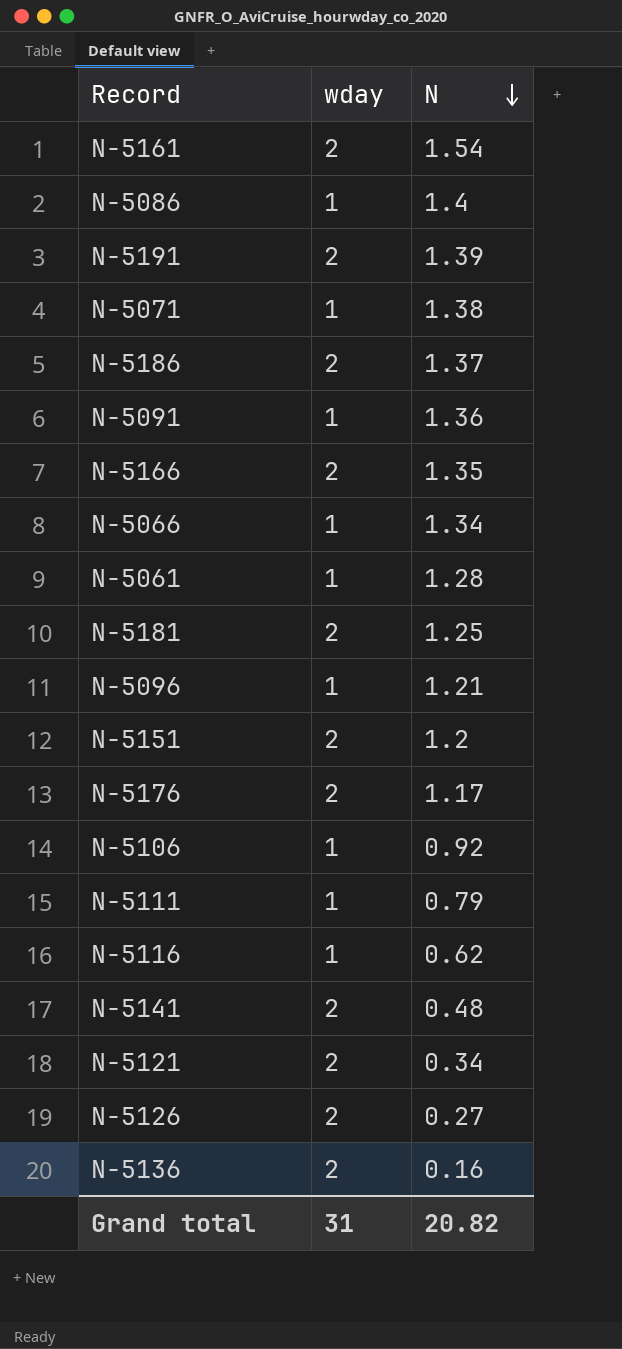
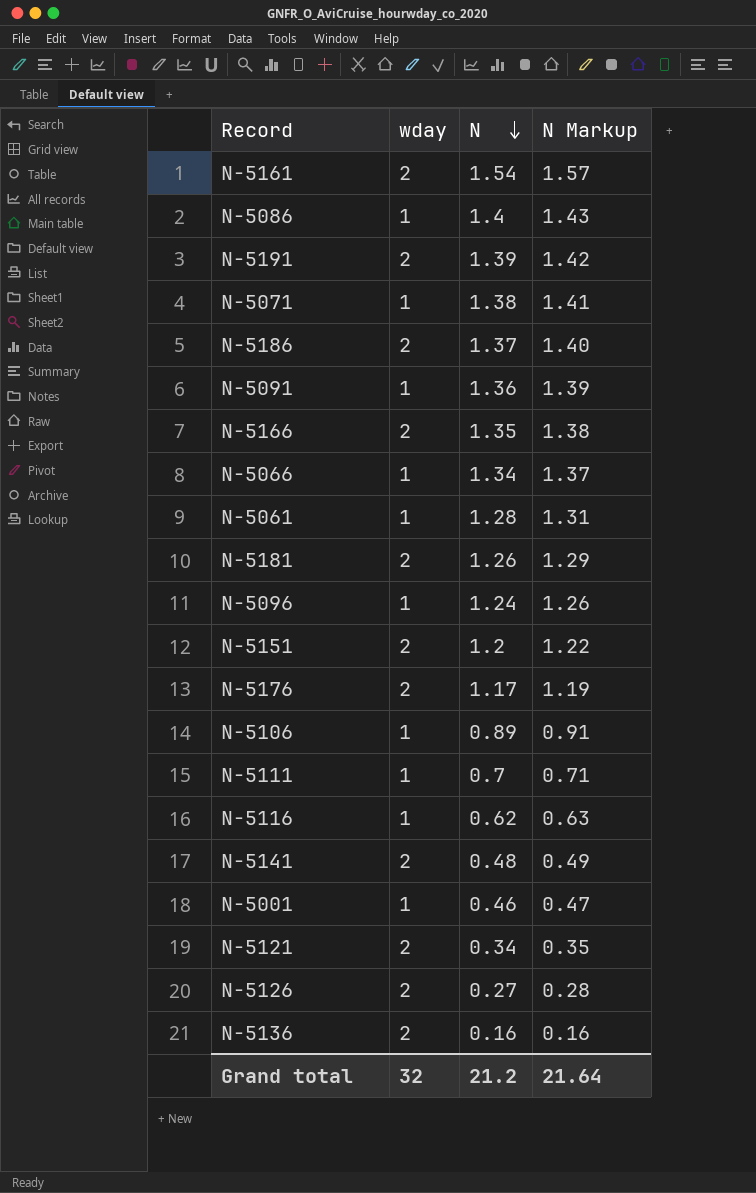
column N Markup | formula: none -> [N] * 1.02
N-5181 | N: 1.25 -> 1.26
N-5096 | N: 1.21 -> 1.24
N-5106 | N: 0.92 -> 0.89
N-5111 | N: 0.79 -> 0.7
row N-5001: none -> 1 | 0.46 | 0.47
Grand total | wday: 31 -> 32
Grand total | N: 20.82 -> 21.2

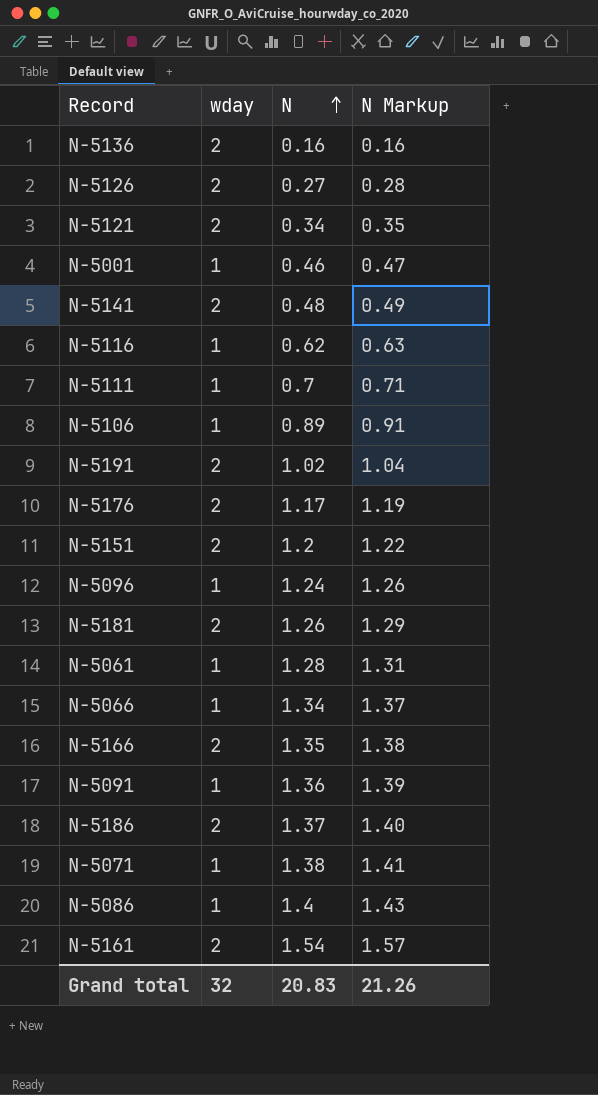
row order: N descending -> N ascending
N-5191 | N: 1.39 -> 1.02
N-5191 | N Markup: 1.42 -> 1.04
Grand total | N: 21.2 -> 20.83
Grand total | N Markup: 21.64 -> 21.26

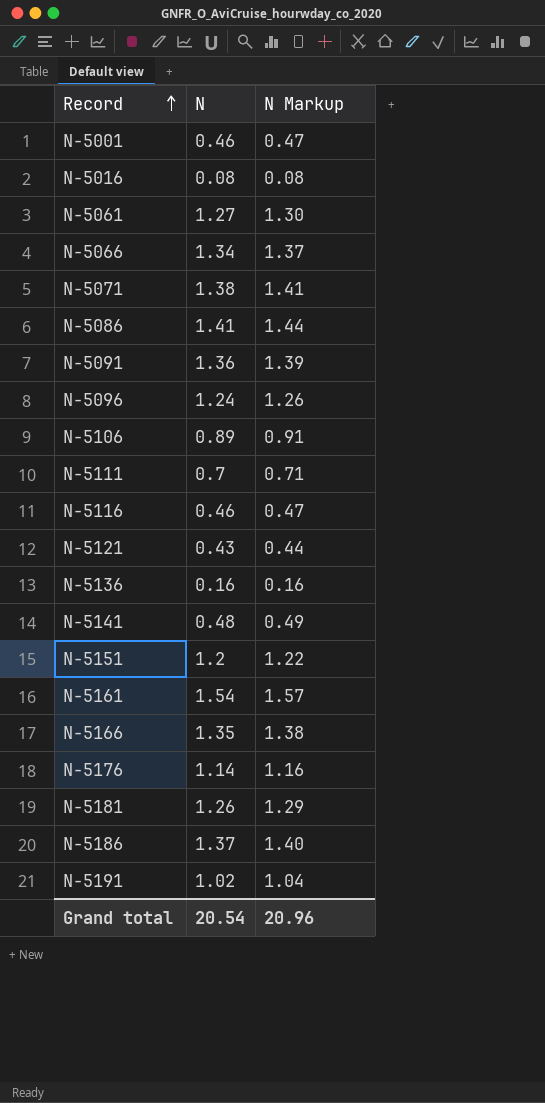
row order: N ascending -> Record ascending
column wday | position: 2 -> none
row N-5126: 2 | 0.27 | 0.28 -> none
row N-5016: none -> 0.08 | 0.08
N-5061 | N: 1.28 -> 1.27
N-5061 | N Markup: 1.31 -> 1.30
N-5086 | N: 1.4 -> 1.41
N-5086 | N Markup: 1.43 -> 1.44
N-5116 | N: 0.62 -> 0.46
N-5116 | N Markup: 0.63 -> 0.47
N-5121 | N: 0.34 -> 0.43
N-5121 | N Markup: 0.35 -> 0.44
N-5176 | N: 1.17 -> 1.14
N-5176 | N Markup: 1.19 -> 1.16
Grand total | N: 20.83 -> 20.54
Grand total | N Markup: 21.26 -> 20.96

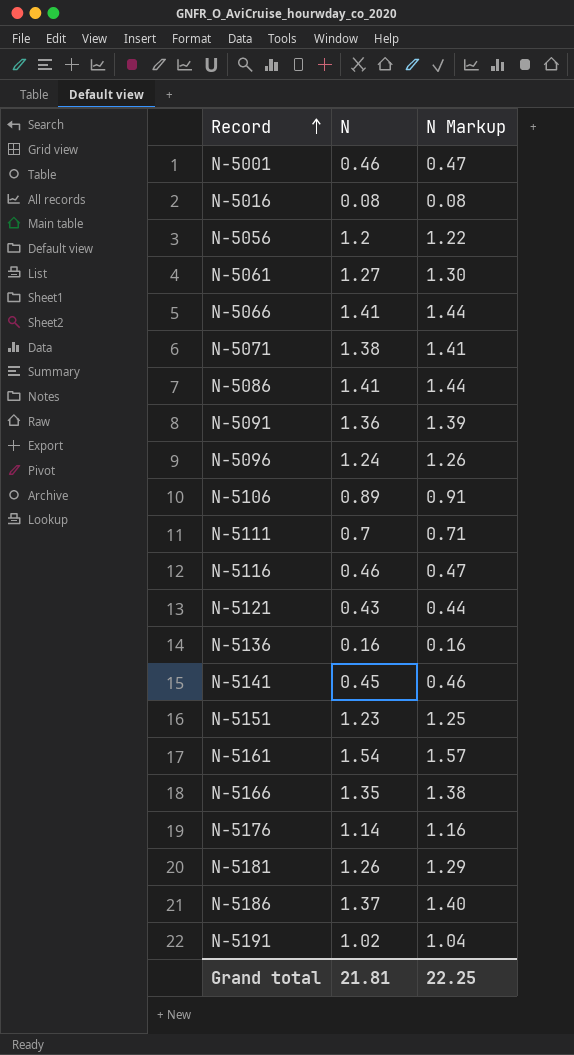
row N-5056: none -> 1.2 | 1.22
N-5066 | N: 1.34 -> 1.41
N-5066 | N Markup: 1.37 -> 1.44
N-5141 | N: 0.48 -> 0.45
N-5141 | N Markup: 0.49 -> 0.46
N-5151 | N: 1.2 -> 1.23
N-5151 | N Markup: 1.22 -> 1.25
Grand total | N: 20.54 -> 21.81
Grand total | N Markup: 20.96 -> 22.25

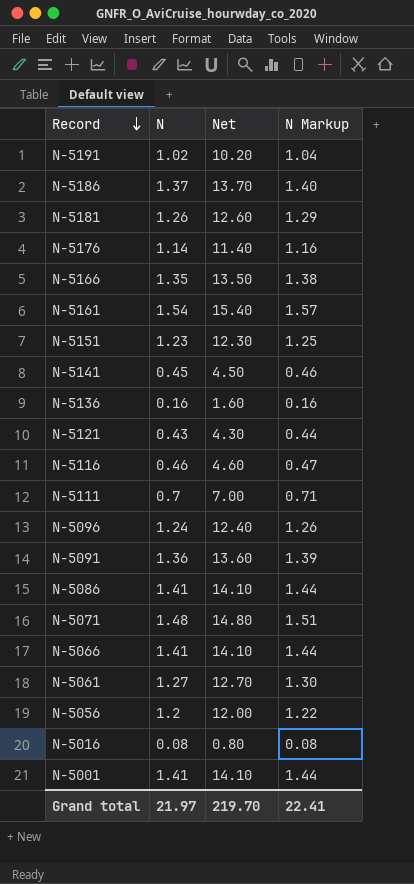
row order: Record ascending -> Record descending
column Net | formula: none -> [N] * 10
row N-5106: 0.89 | 0.91 -> none
N-5071 | N: 1.38 -> 1.48
N-5071 | N Markup: 1.41 -> 1.51
N-5001 | N: 0.46 -> 1.41
N-5001 | N Markup: 0.47 -> 1.44
Grand total | N: 21.81 -> 21.97
Grand total | N Markup: 22.25 -> 22.41

